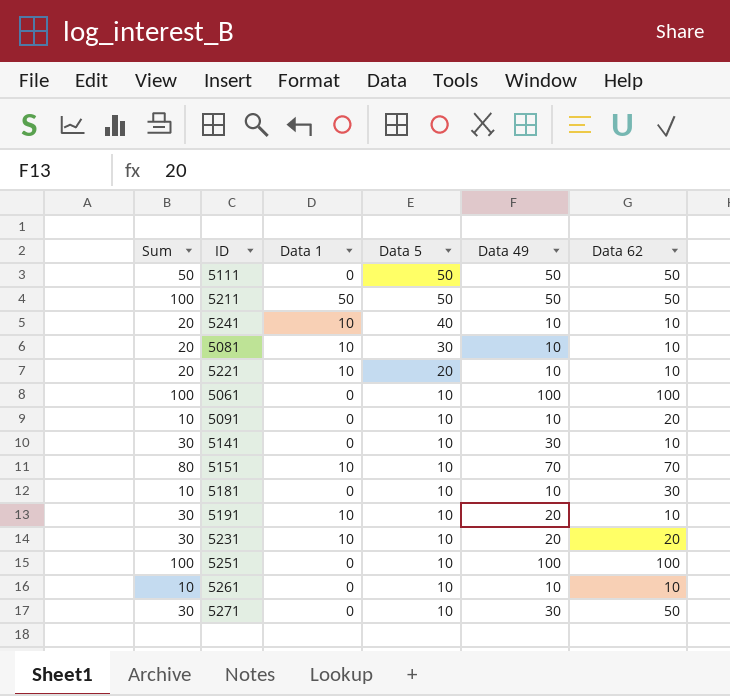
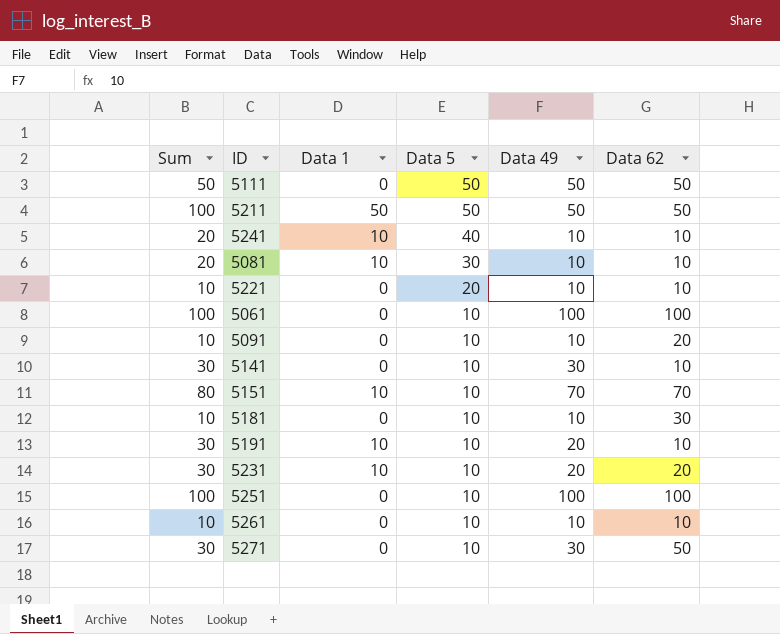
5221 | Sum: 20 -> 10
5221 | Data 1: 10 -> 0

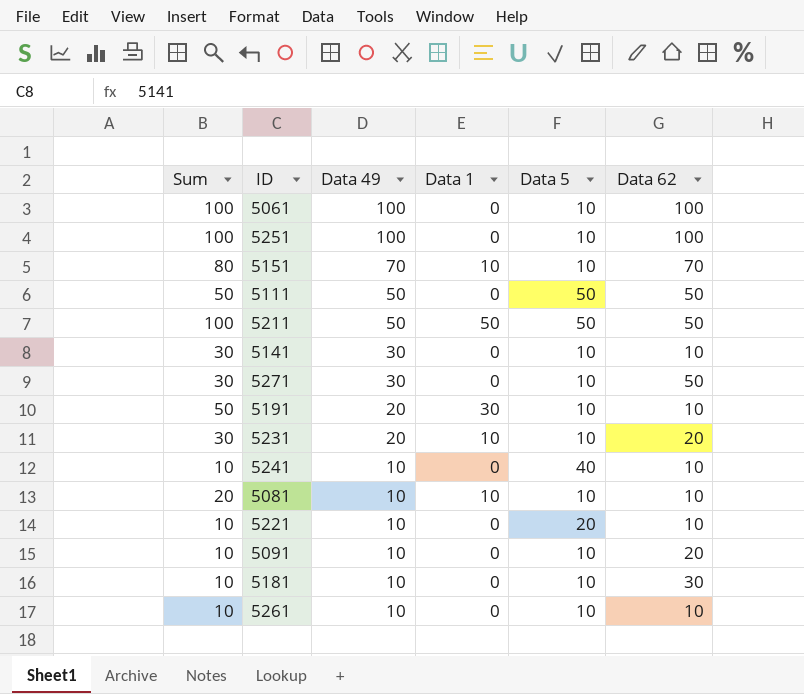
row order: Data 5 descending -> Data 49 descending
column Data 49 | position: 5 -> 3
5191 | Sum: 30 -> 50
5191 | Data 1: 10 -> 30
5241 | Sum: 20 -> 10
5241 | Data 1: 10 -> 0
5081 | Data 5: 30 -> 10

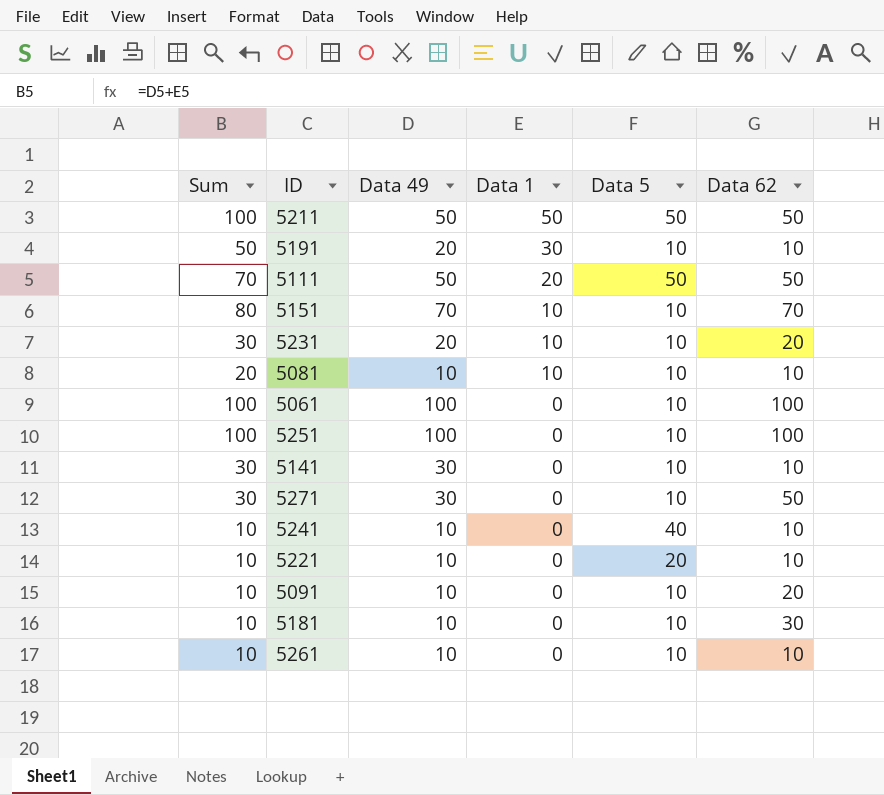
row order: Data 49 descending -> Data 1 descending
5111 | Sum: 50 -> 70
5111 | Data 1: 0 -> 20

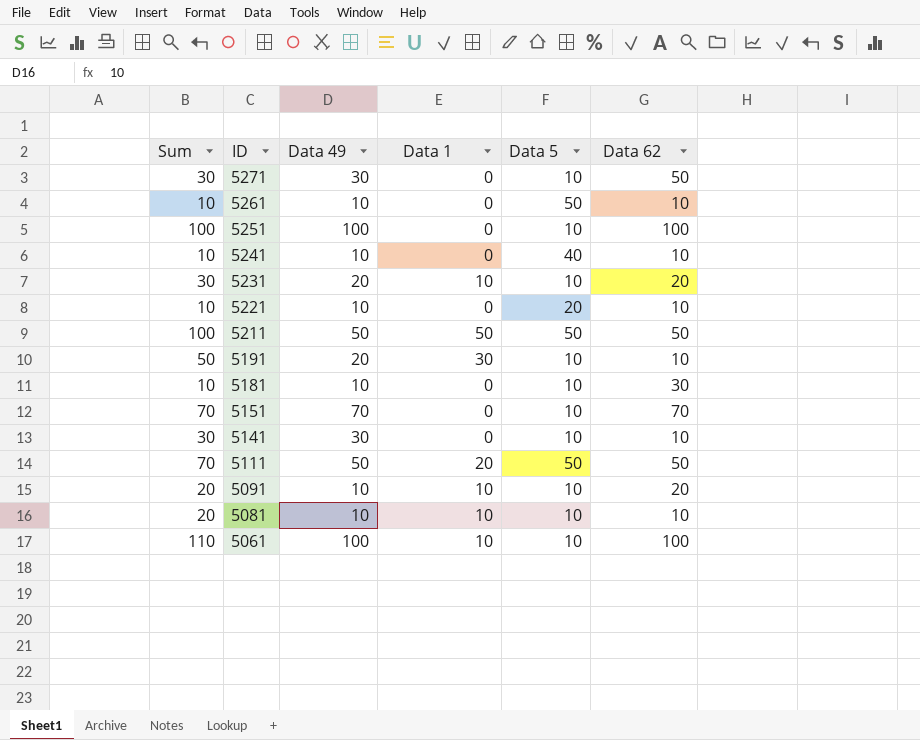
row order: Data 1 descending -> ID descending
5261 | Data 5: 10 -> 50
5151 | Sum: 80 -> 70
5151 | Data 1: 10 -> 0
5091 | Sum: 10 -> 20
5091 | Data 1: 0 -> 10
5061 | Sum: 100 -> 110
5061 | Data 1: 0 -> 10

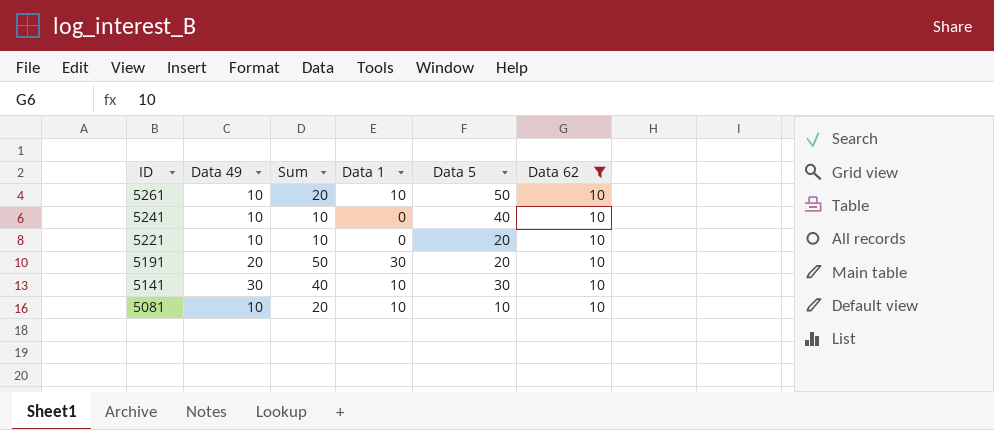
filter: none -> Data 62 = 10
column Sum | position: 1 -> 3
5261 | Sum: 10 -> 20
5261 | Data 1: 0 -> 10
5191 | Data 5: 10 -> 20
5141 | Sum: 30 -> 40
5141 | Data 1: 0 -> 10
5141 | Data 5: 10 -> 30

